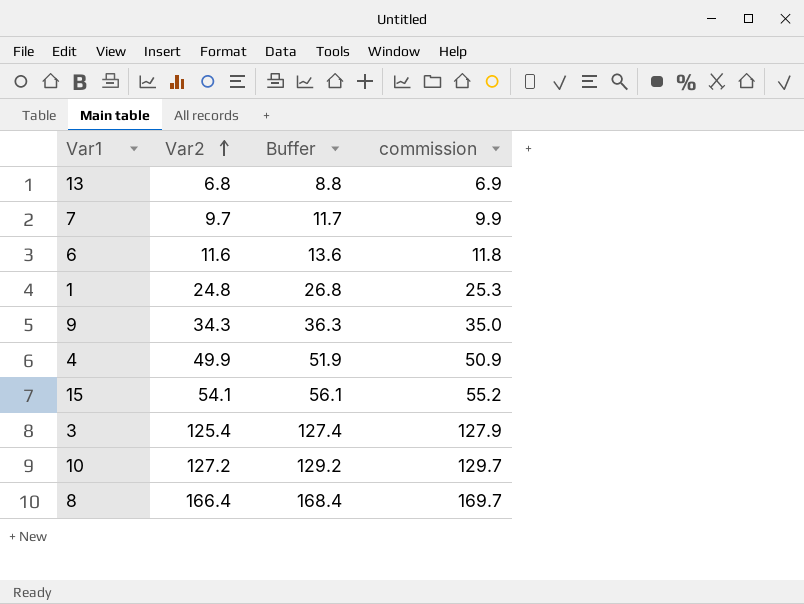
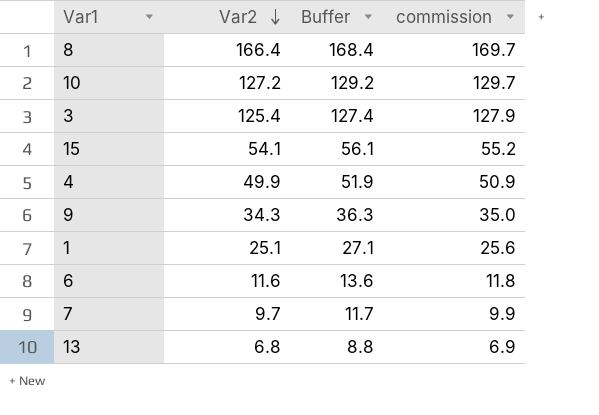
row order: Var2 ascending -> Var2 descending
1 | Var2: 24.8 -> 25.1
1 | Buffer: 26.8 -> 27.1
1 | commission: 25.3 -> 25.6

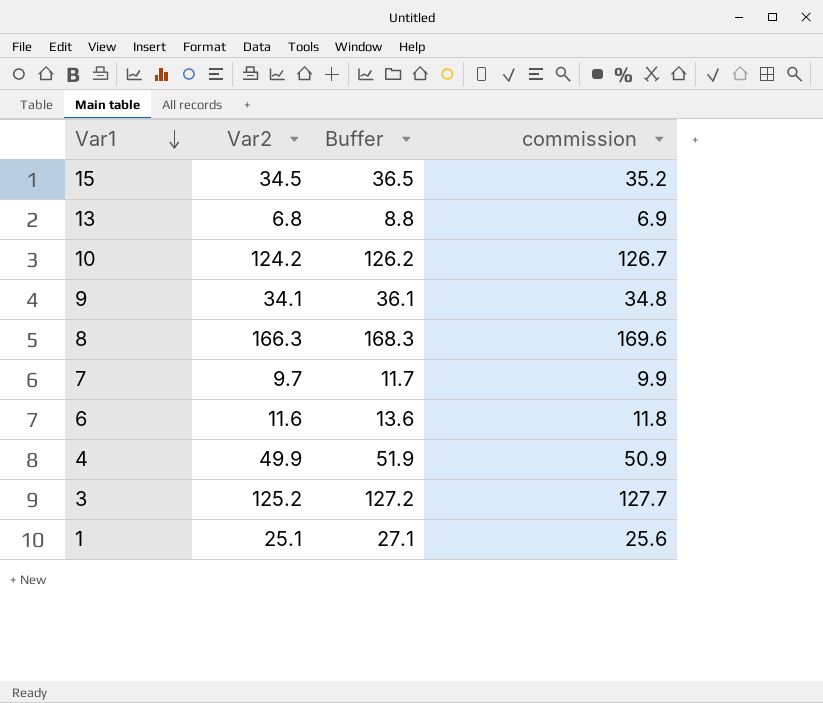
row order: Var2 descending -> Var1 descending
15 | Var2: 54.1 -> 34.5
15 | Buffer: 56.1 -> 36.5
15 | commission: 55.2 -> 35.2
10 | Var2: 127.2 -> 124.2
10 | Buffer: 129.2 -> 126.2
10 | commission: 129.7 -> 126.7
9 | Var2: 34.3 -> 34.1
9 | Buffer: 36.3 -> 36.1
9 | commission: 35.0 -> 34.8
8 | Var2: 166.4 -> 166.3
8 | Buffer: 168.4 -> 168.3
8 | commission: 169.7 -> 169.6
3 | Var2: 125.4 -> 125.2
3 | Buffer: 127.4 -> 127.2
3 | commission: 127.9 -> 127.7

